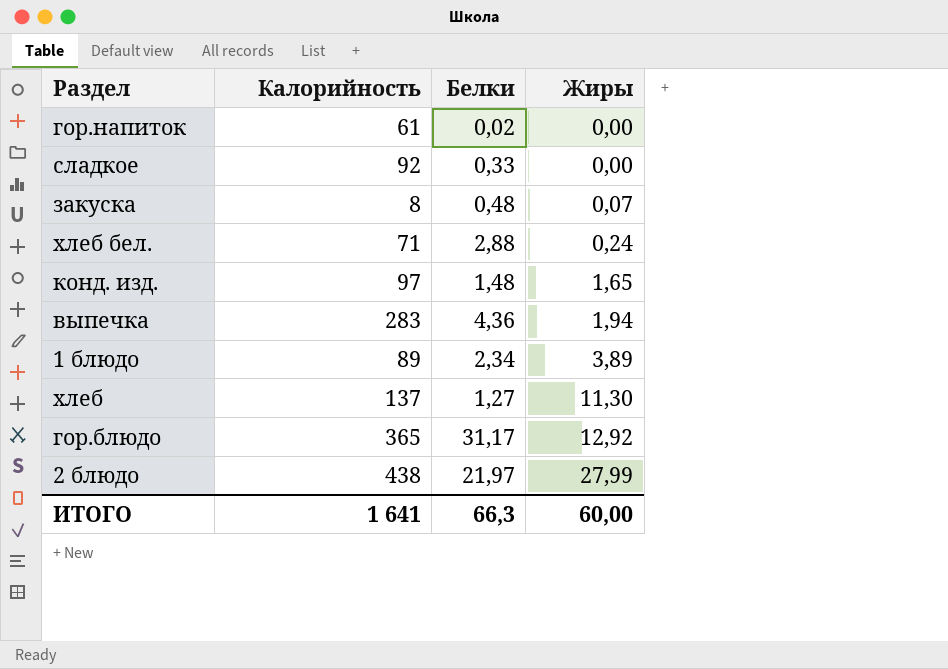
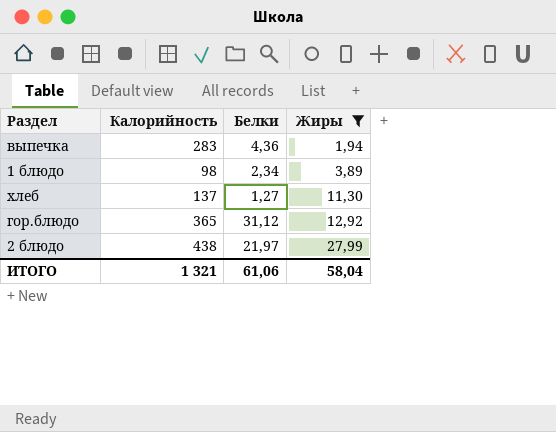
filter: none -> Жиры >= 1,94
1 блюдо | Калорийность: 89 -> 98
гор.блюдо | Белки: 31,17 -> 31,12
ИТОГО | Калорийность: 1 641 -> 1 321
ИТОГО | Белки: 66,3 -> 61,06
ИТОГО | Жиры: 60,00 -> 58,04

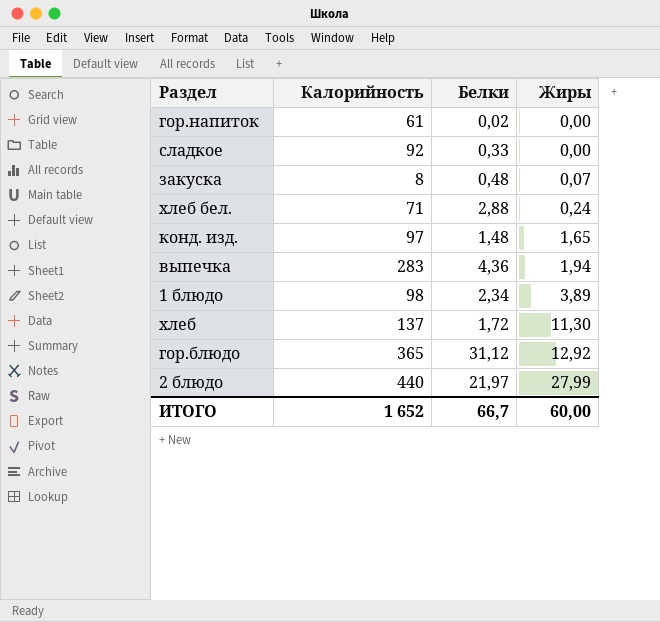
filter: Жиры >= 1,94 -> none
хлеб | Белки: 1,27 -> 1,72
2 блюдо | Калорийность: 438 -> 440
ИТОГО | Калорийность: 1 321 -> 1 652
ИТОГО | Белки: 61,06 -> 66,7
ИТОГО | Жиры: 58,04 -> 60,00

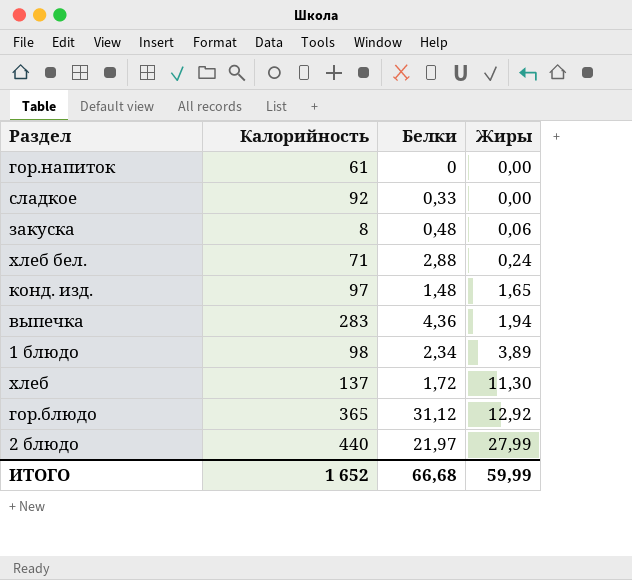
гор.напиток | Белки: 0,02 -> 0
закуска | Жиры: 0,07 -> 0,06
ИТОГО | Белки: 66,7 -> 66,68
ИТОГО | Жиры: 60,00 -> 59,99

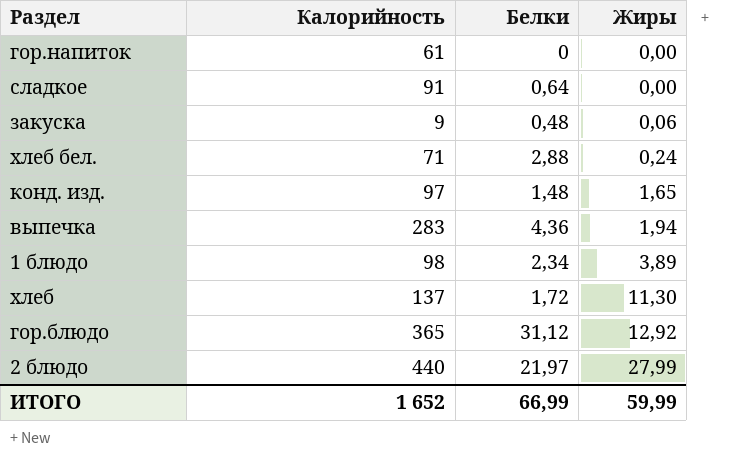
сладкое | Калорийность: 92 -> 91
сладкое | Белки: 0,33 -> 0,64
закуска | Калорийность: 8 -> 9
ИТОГО | Белки: 66,68 -> 66,99

